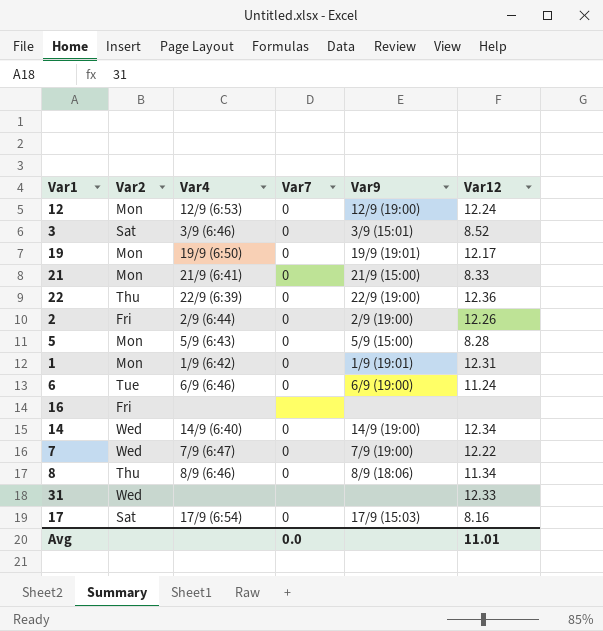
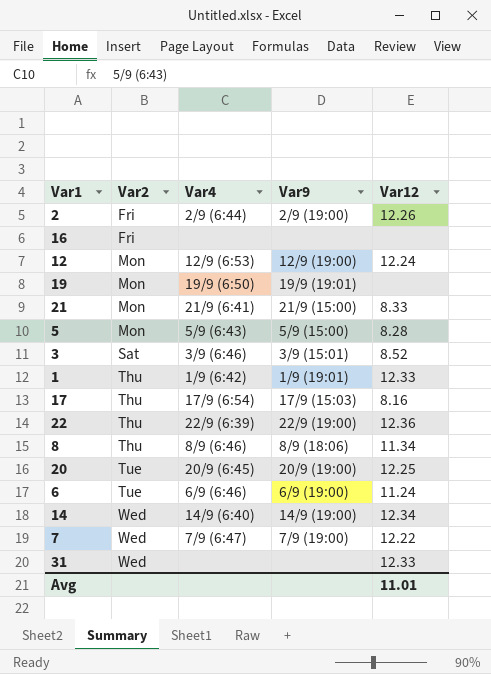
row order: none -> Var2 ascending
column Var7 | position: 4 -> none
19 | Var12: 12.17 -> none
1 | Var2: Mon -> Thu
1 | Var12: 12.31 -> 12.33
17 | Var2: Sat -> Thu
row 20: none -> Tue | 20/9 (6:45) | 20/9 (19:00) | 12.25

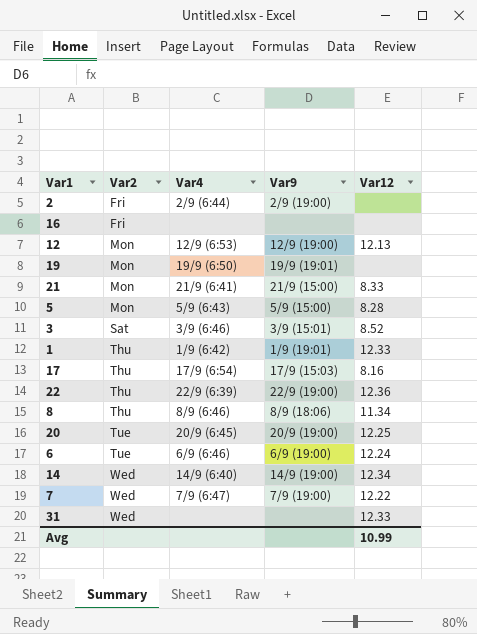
2 | Var12: 12.26 -> none
12 | Var12: 12.24 -> 12.13
6 | Var12: 11.24 -> 12.24
Avg | Var12: 11.01 -> 10.99

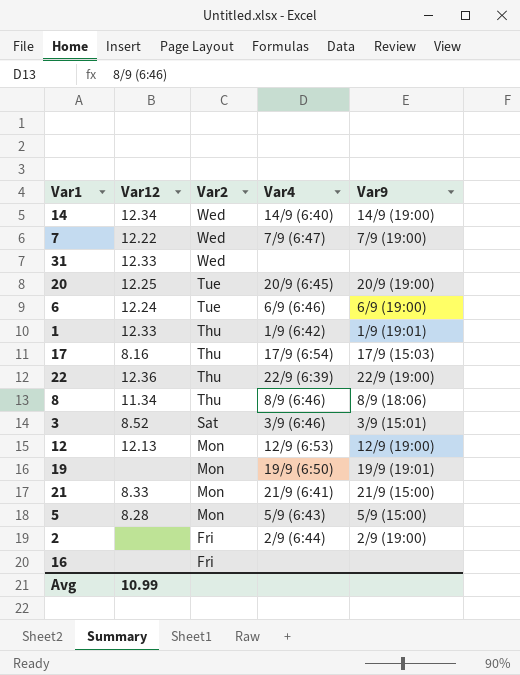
row order: Var2 ascending -> Var2 descending
column Var12 | position: 5 -> 2

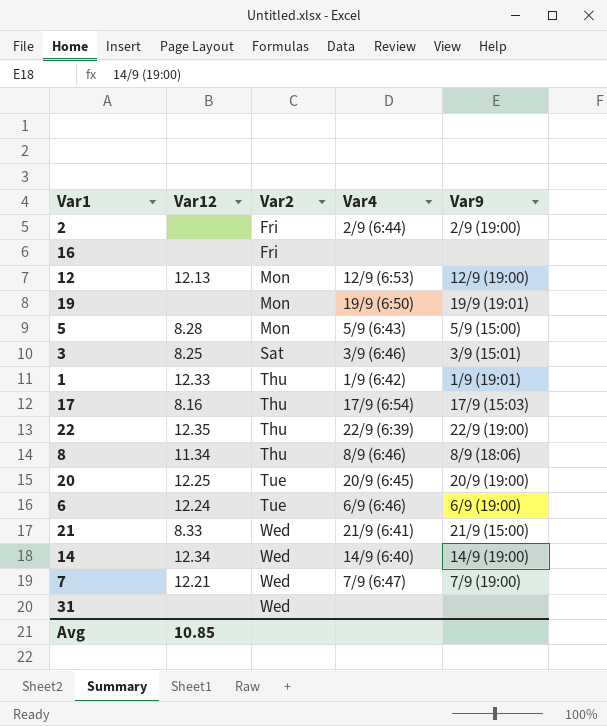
row order: Var2 descending -> Var2 ascending
3 | Var12: 8.52 -> 8.25
22 | Var12: 12.36 -> 12.35
21 | Var2: Mon -> Wed
7 | Var12: 12.22 -> 12.21
31 | Var12: 12.33 -> none
Avg | Var12: 10.99 -> 10.85

